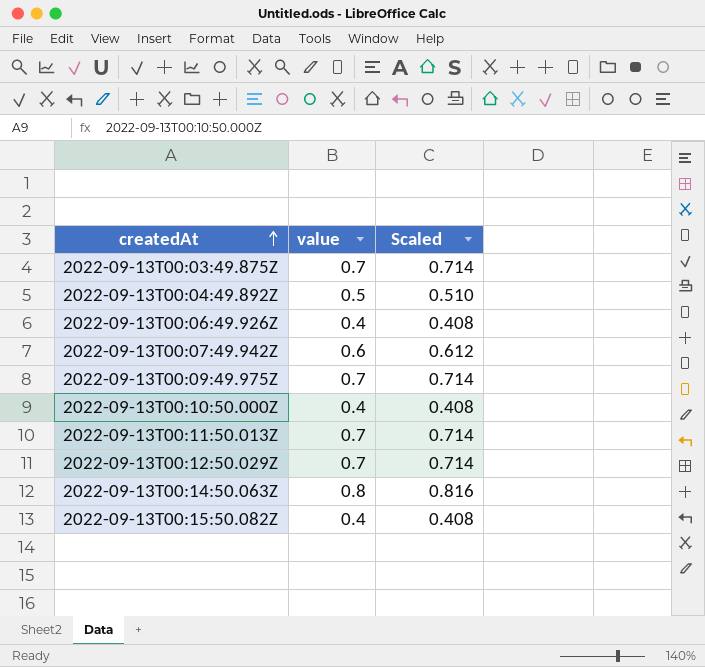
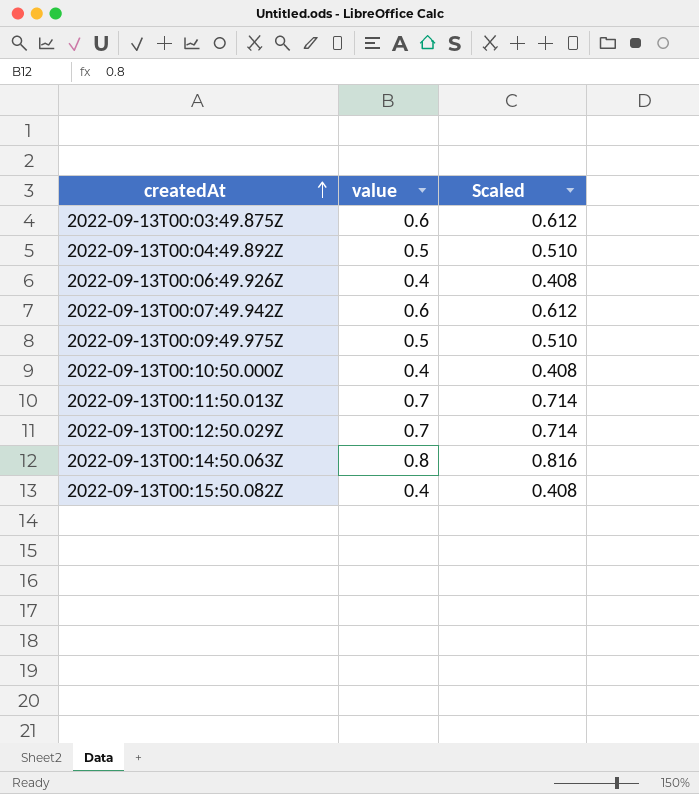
2022-09-13T00:03:49.875Z | value: 0.7 -> 0.6
2022-09-13T00:03:49.875Z | Scaled: 0.714 -> 0.612
2022-09-13T00:09:49.975Z | value: 0.7 -> 0.5
2022-09-13T00:09:49.975Z | Scaled: 0.714 -> 0.510

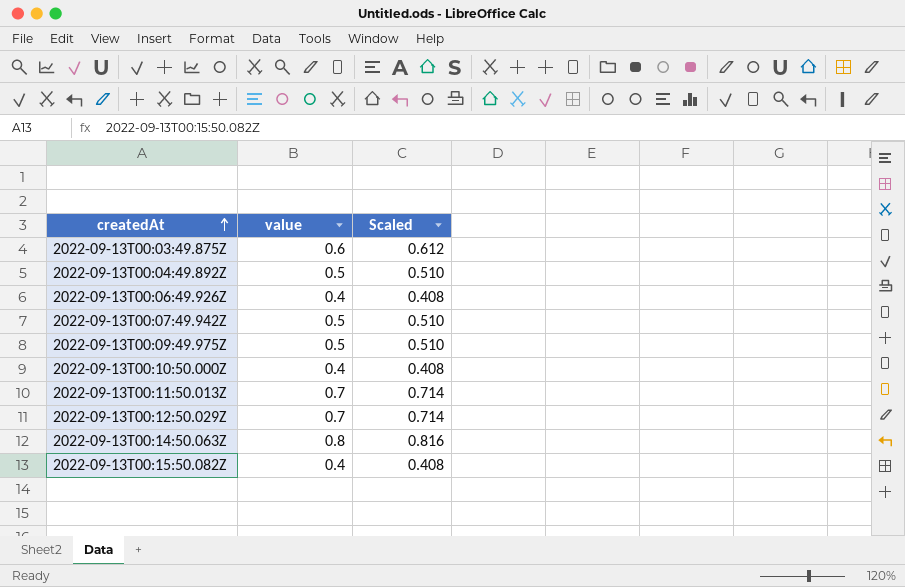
2022-09-13T00:07:49.942Z | value: 0.6 -> 0.5
2022-09-13T00:07:49.942Z | Scaled: 0.612 -> 0.510

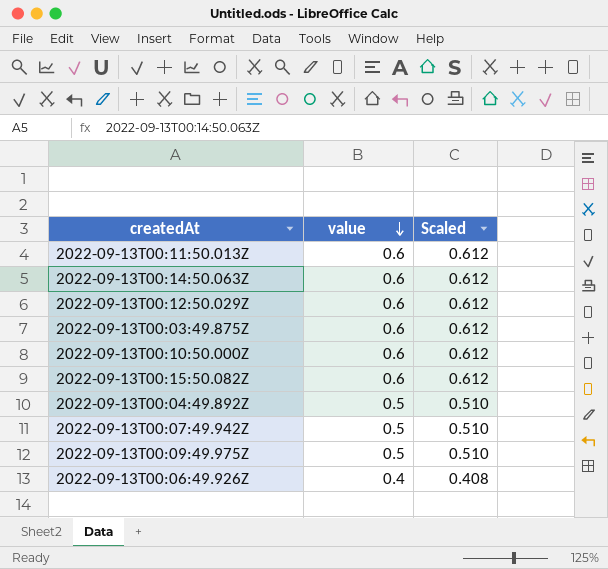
row order: createdAt ascending -> value descending
2022-09-13T00:11:50.013Z | value: 0.7 -> 0.6
2022-09-13T00:11:50.013Z | Scaled: 0.714 -> 0.612
2022-09-13T00:14:50.063Z | value: 0.8 -> 0.6
2022-09-13T00:14:50.063Z | Scaled: 0.816 -> 0.612
2022-09-13T00:12:50.029Z | value: 0.7 -> 0.6
2022-09-13T00:12:50.029Z | Scaled: 0.714 -> 0.612
2022-09-13T00:10:50.000Z | value: 0.4 -> 0.6
2022-09-13T00:10:50.000Z | Scaled: 0.408 -> 0.612
2022-09-13T00:15:50.082Z | value: 0.4 -> 0.6
2022-09-13T00:15:50.082Z | Scaled: 0.408 -> 0.612

